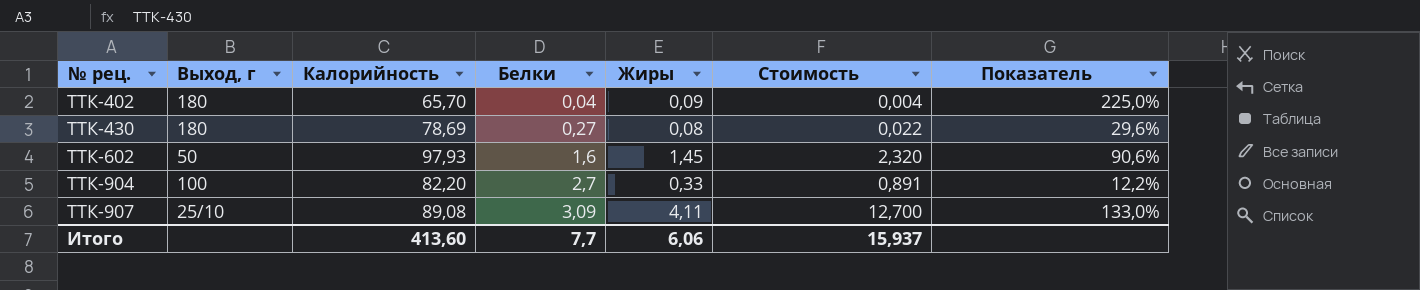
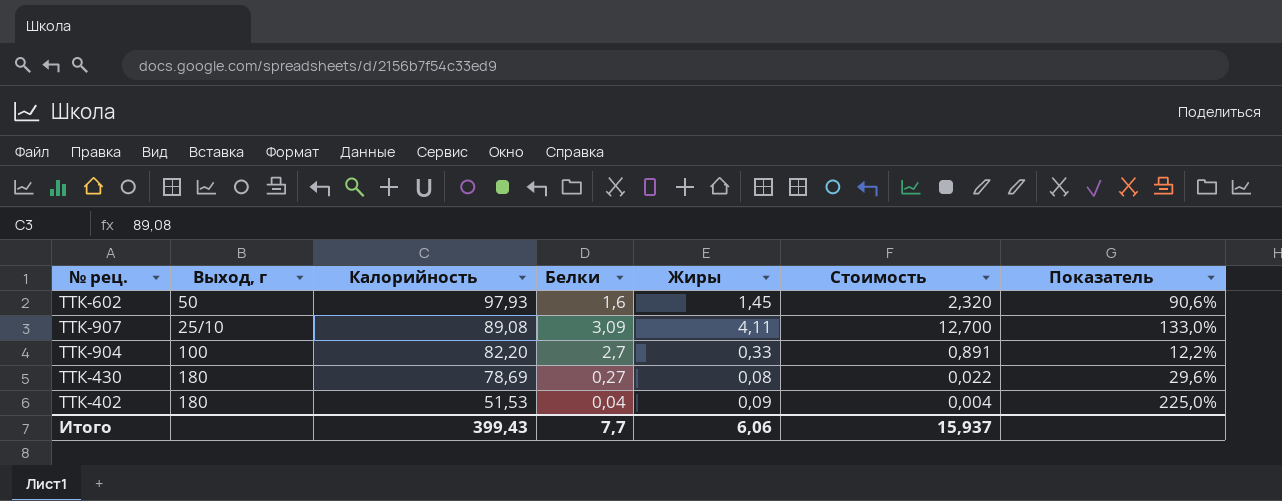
row order: № рец. ascending -> Калорийность descending
ТТК-402 | Калорийность: 65,70 -> 51,53
Итого | Калорийность: 413,60 -> 399,43

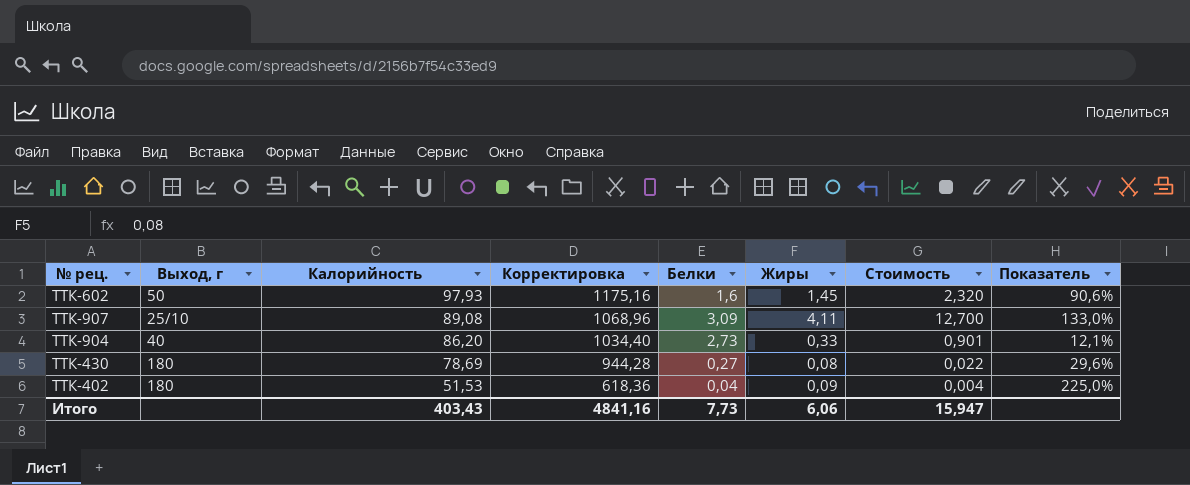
column Корректировка | formula: none -> [Калорийность] * 12
ТТК-904 | Выход, г: 100 -> 40
ТТК-904 | Калорийность: 82,20 -> 86,20
ТТК-904 | Белки: 2,7 -> 2,73
ТТК-904 | Стоимость: 0,891 -> 0,901
ТТК-904 | Показатель: 12,2% -> 12,1%
Итого | Калорийность: 399,43 -> 403,43
Итого | Белки: 7,7 -> 7,73
Итого | Стоимость: 15,937 -> 15,947

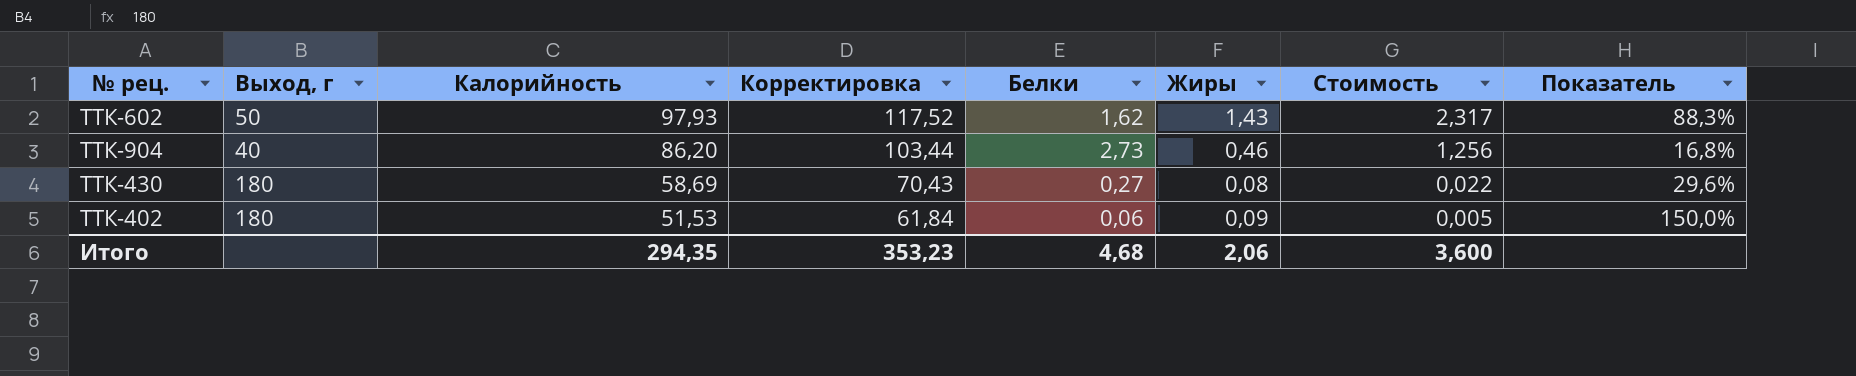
column Корректировка | formula: [Калорийность] * 12 -> [Калорийность] * 1,2
row ТТК-907: 25/10 | 89,08 | 1068,96 | 3,09 | 4,11 | 12,700 | 133,0% -> none
ТТК-602 | Белки: 1,6 -> 1,62
ТТК-602 | Жиры: 1,45 -> 1,43
ТТК-602 | Стоимость: 2,320 -> 2,317
ТТК-602 | Показатель: 90,6% -> 88,3%
ТТК-904 | Жиры: 0,33 -> 0,46
ТТК-904 | Стоимость: 0,901 -> 1,256
ТТК-904 | Показатель: 12,1% -> 16,8%
ТТК-430 | Калорийность: 78,69 -> 58,69
ТТК-402 | Белки: 0,04 -> 0,06
ТТК-402 | Стоимость: 0,004 -> 0,005
ТТК-402 | Показатель: 225,0% -> 150,0%
Итого | Калорийность: 403,43 -> 294,35
Итого | Корректировка: 4841,16 -> 353,23
Итого | Белки: 7,73 -> 4,68
Итого | Жиры: 6,06 -> 2,06
Итого | Стоимость: 15,947 -> 3,600

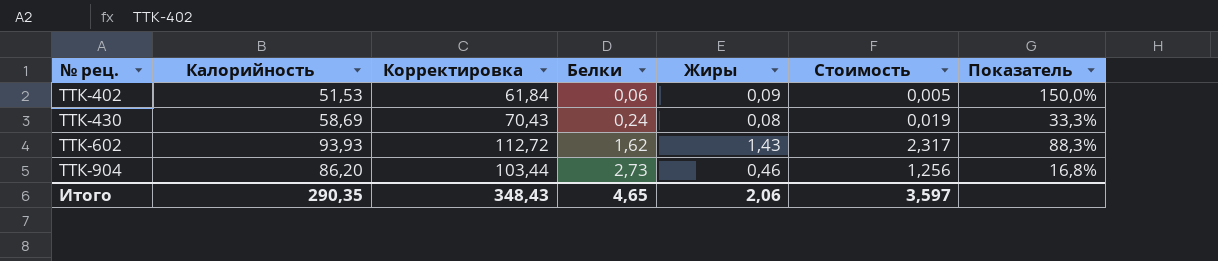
row order: Калорийность descending -> № рец. ascending
column Выход, г | position: 2 -> none
ТТК-430 | Белки: 0,27 -> 0,24
ТТК-430 | Стоимость: 0,022 -> 0,019
ТТК-430 | Показатель: 29,6% -> 33,3%
ТТК-602 | Калорийность: 97,93 -> 93,93
ТТК-602 | Корректировка: 117,52 -> 112,72
Итого | Калорийность: 294,35 -> 290,35
Итого | Корректировка: 353,23 -> 348,43
Итого | Белки: 4,68 -> 4,65
Итого | Стоимость: 3,600 -> 3,597

